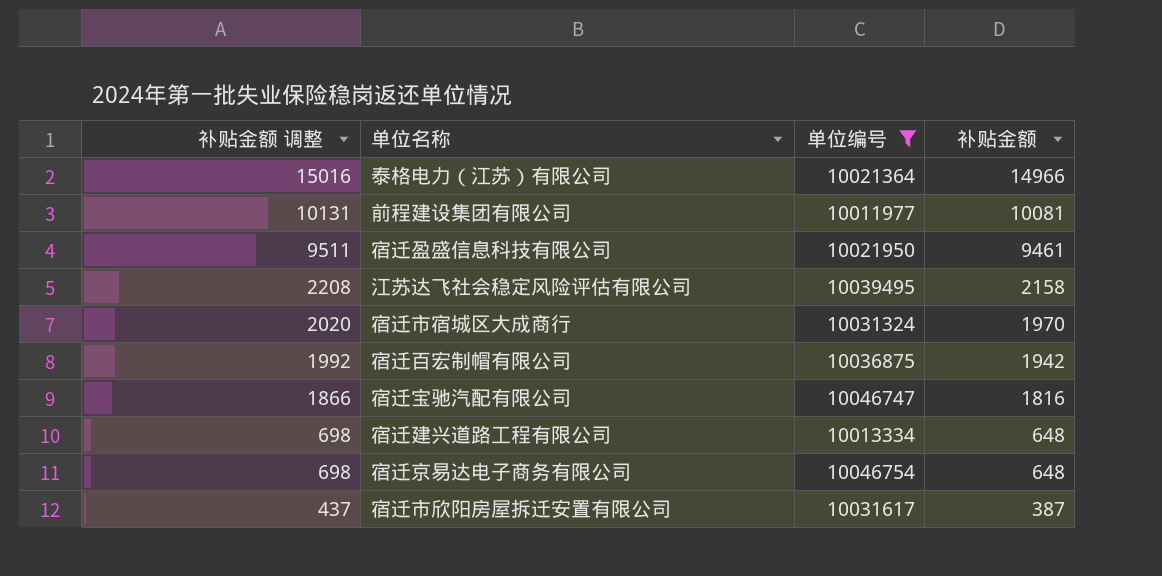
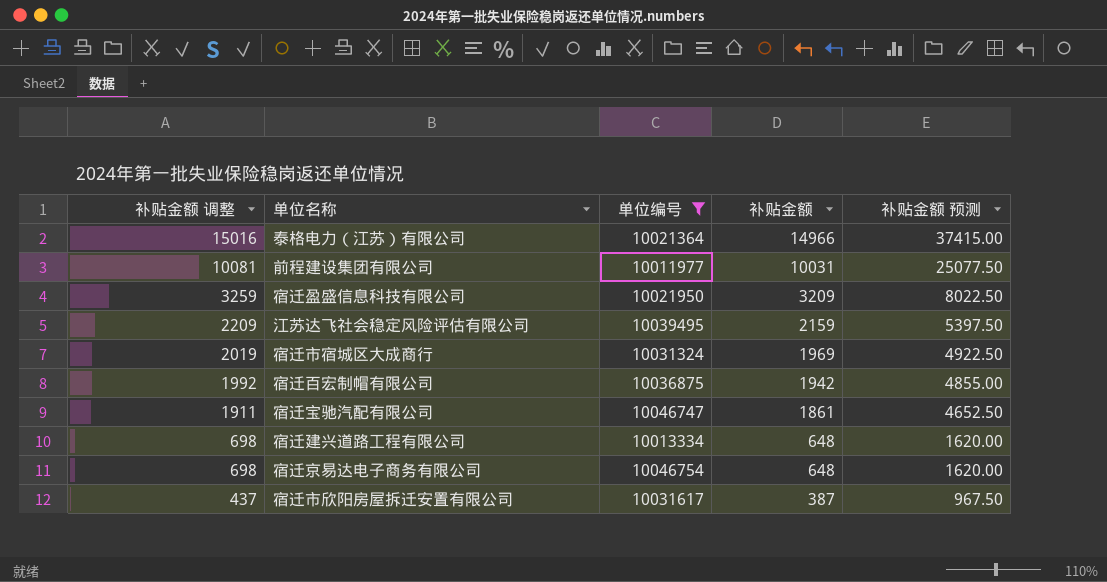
column 补贴金额 预测 | formula: none -> [补贴金额] * 2.5
前程建设集团有限公司 | 补贴金额 调整: 10131 -> 10081
前程建设集团有限公司 | 补贴金额: 10081 -> 10031
宿迁盈盛信息科技有限公司 | 补贴金额 调整: 9511 -> 3259
宿迁盈盛信息科技有限公司 | 补贴金额: 9461 -> 3209
江苏达飞社会稳定风险评估有限公司 | 补贴金额 调整: 2208 -> 2209
江苏达飞社会稳定风险评估有限公司 | 补贴金额: 2158 -> 2159
宿迁市宿城区大成商行 | 补贴金额 调整: 2020 -> 2019
宿迁市宿城区大成商行 | 补贴金额: 1970 -> 1969
宿迁宝驰汽配有限公司 | 补贴金额 调整: 1866 -> 1911
宿迁宝驰汽配有限公司 | 补贴金额: 1816 -> 1861

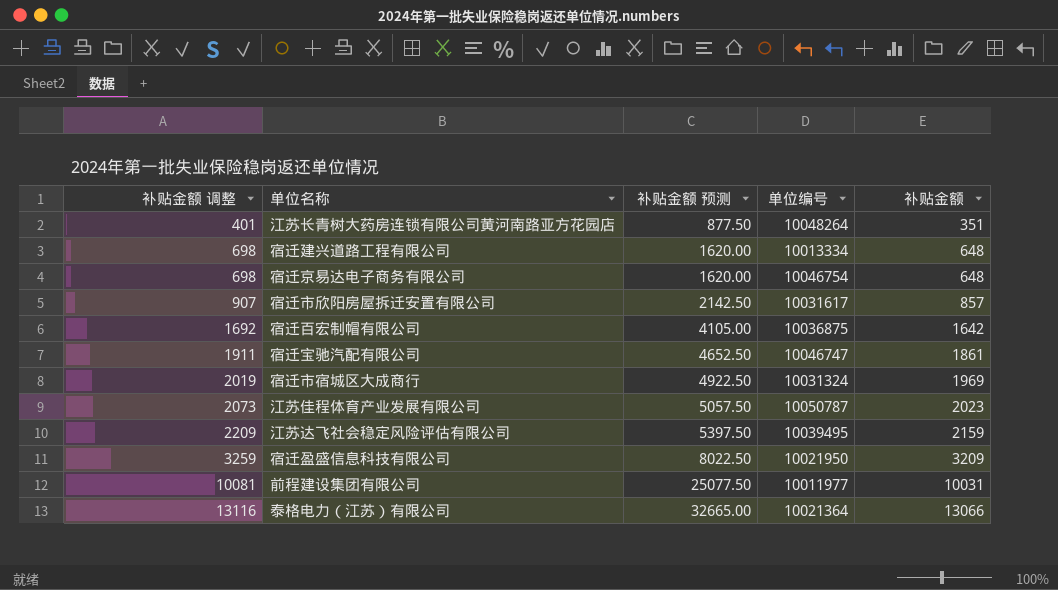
filter: 单位编号 <= 10046754 -> none
row order: 补贴金额 调整 descending -> 补贴金额 调整 ascending
column 补贴金额 预测 | position: 5 -> 3
宿迁市欣阳房屋拆迁安置有限公司 | 补贴金额 调整: 437 -> 907
宿迁市欣阳房屋拆迁安置有限公司 | 补贴金额 预测: 967.50 -> 2142.50
宿迁市欣阳房屋拆迁安置有限公司 | 补贴金额: 387 -> 857
宿迁百宏制帽有限公司 | 补贴金额 调整: 1992 -> 1692
宿迁百宏制帽有限公司 | 补贴金额 预测: 4855.00 -> 4105.00
宿迁百宏制帽有限公司 | 补贴金额: 1942 -> 1642
泰格电力（江苏）有限公司 | 补贴金额 调整: 15016 -> 13116
泰格电力（江苏）有限公司 | 补贴金额 预测: 37415.00 -> 32665.00
泰格电力（江苏）有限公司 | 补贴金额: 14966 -> 13066

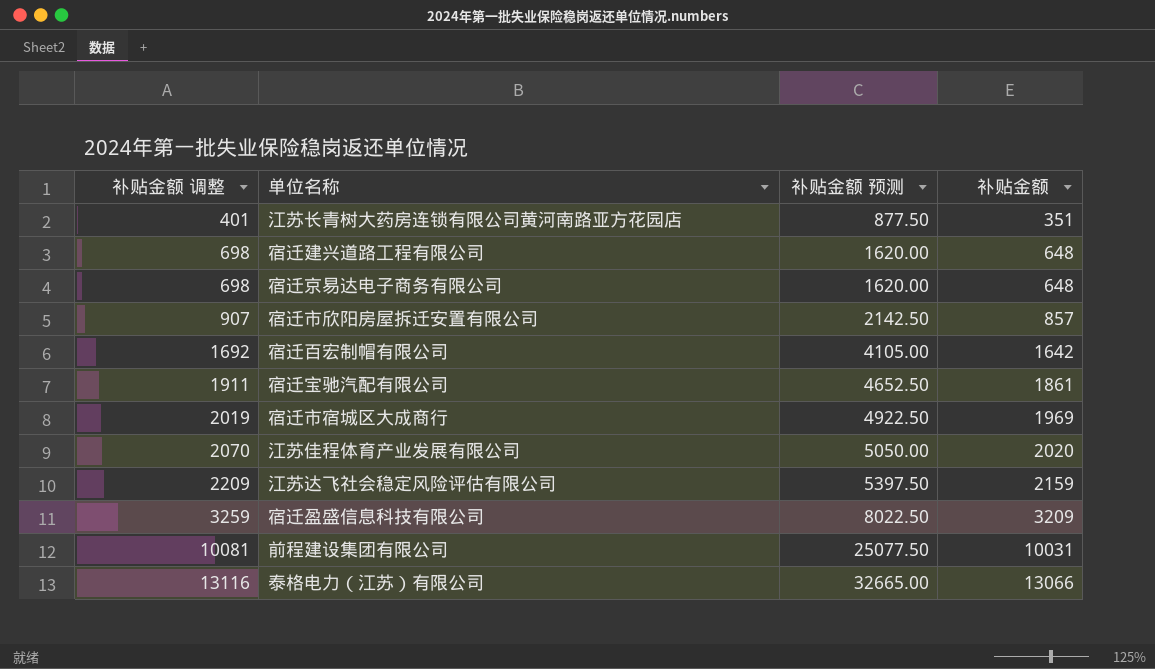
column 单位编号 | position: 4 -> none
江苏佳程体育产业发展有限公司 | 补贴金额 调整: 2073 -> 2070
江苏佳程体育产业发展有限公司 | 补贴金额 预测: 5057.50 -> 5050.00
江苏佳程体育产业发展有限公司 | 补贴金额: 2023 -> 2020

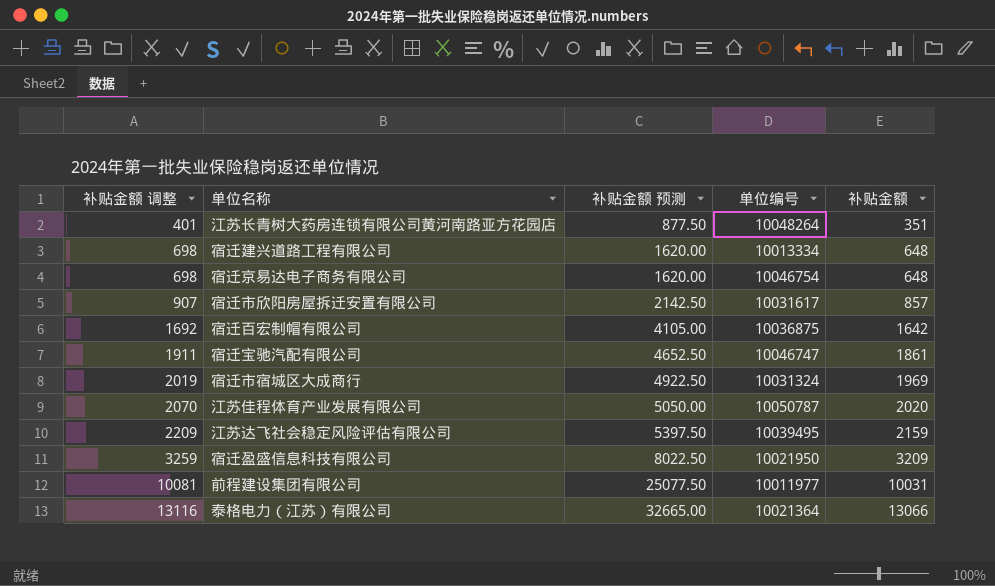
column 单位编号 | position: none -> 4

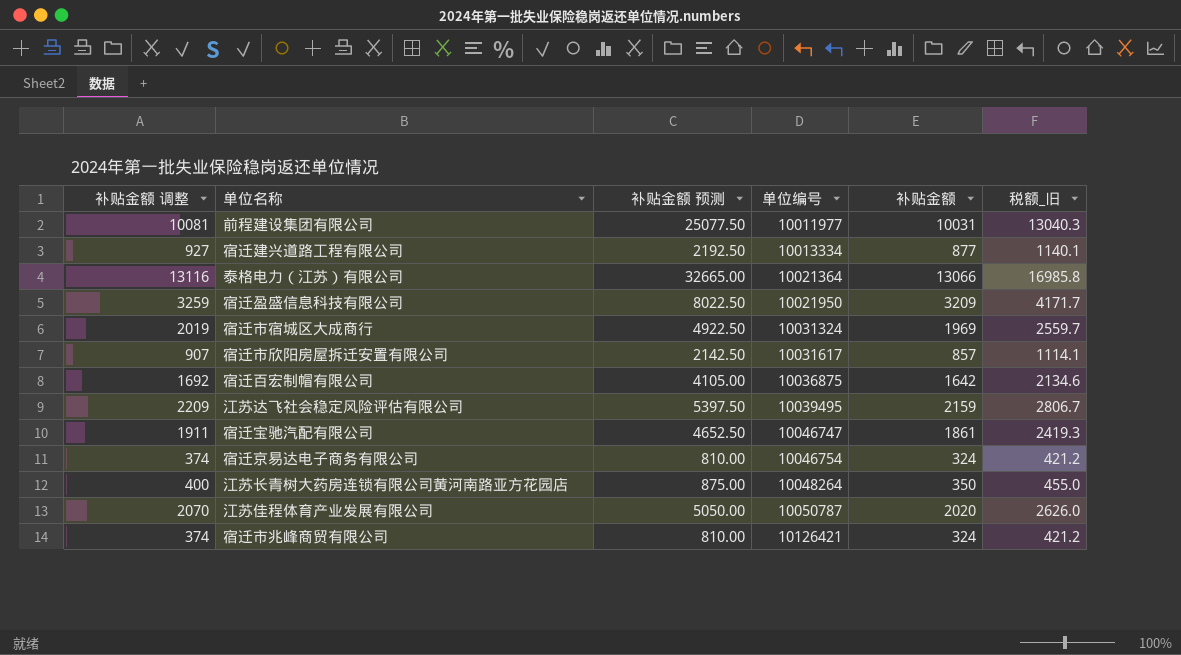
row order: 补贴金额 调整 ascending -> 单位编号 ascending
column 税额_旧 | formula: none -> [补贴金额] * 1.3
宿迁建兴道路工程有限公司 | 补贴金额 调整: 698 -> 927
宿迁建兴道路工程有限公司 | 补贴金额 预测: 1620.00 -> 2192.50
宿迁建兴道路工程有限公司 | 补贴金额: 648 -> 877
宿迁京易达电子商务有限公司 | 补贴金额 调整: 698 -> 374
宿迁京易达电子商务有限公司 | 补贴金额 预测: 1620.00 -> 810.00
宿迁京易达电子商务有限公司 | 补贴金额: 648 -> 324
江苏长青树大药房连锁有限公司黄河南路亚方花园店 | 补贴金额 调整: 401 -> 400
江苏长青树大药房连锁有限公司黄河南路亚方花园店 | 补贴金额 预测: 877.50 -> 875.00
江苏长青树大药房连锁有限公司黄河南路亚方花园店 | 补贴金额: 351 -> 350
row 宿迁市兆峰商贸有限公司: none -> 374 | 810.00 | 10126421 | 324 | 421.2

